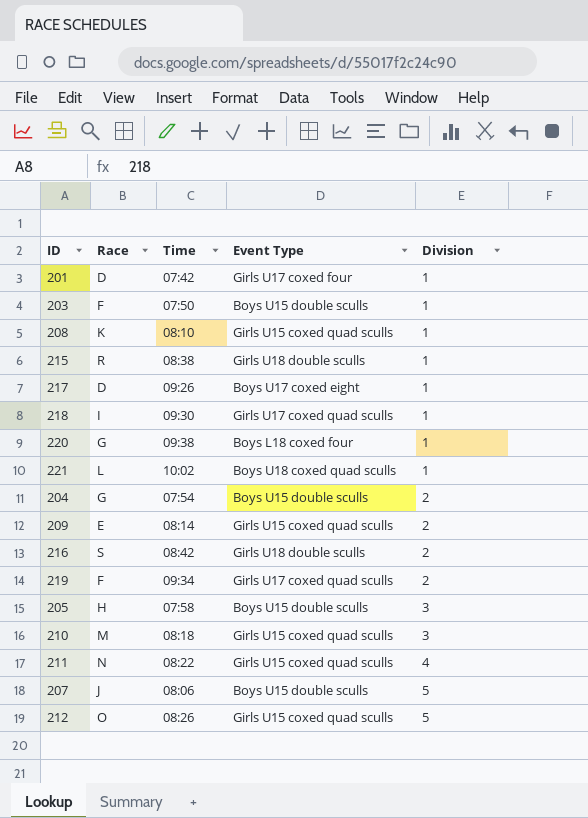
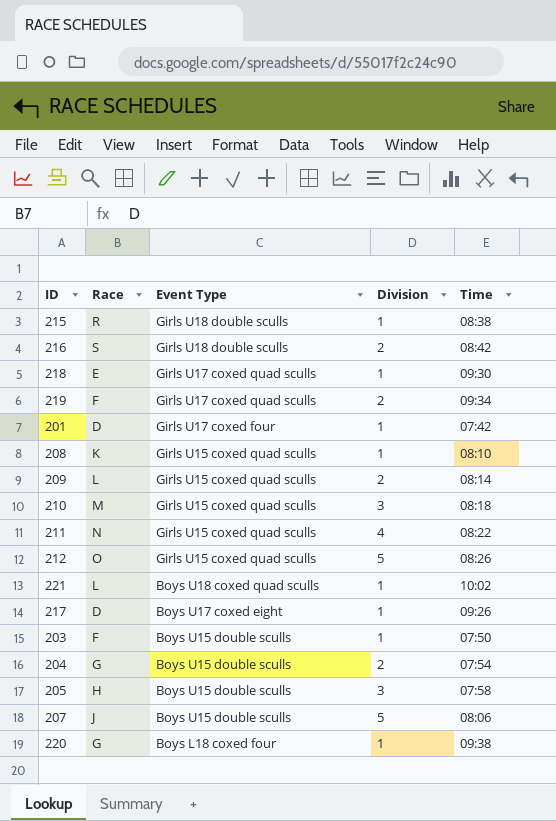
row order: Division ascending -> Event Type descending
column Time | position: 3 -> 5
218 | Race: I -> E
209 | Race: E -> L

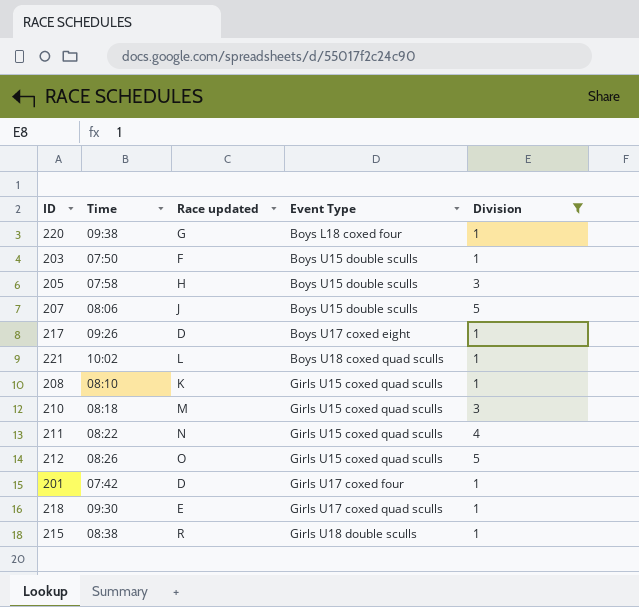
filter: none -> Division != 2
row order: Event Type descending -> Event Type ascending
column Time | position: 5 -> 2
column name: Race -> Race updated

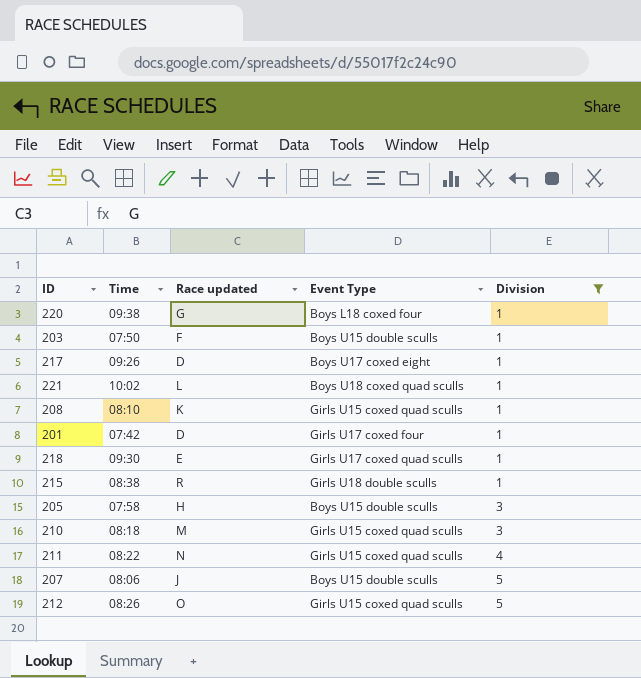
row order: Event Type ascending -> Division ascending

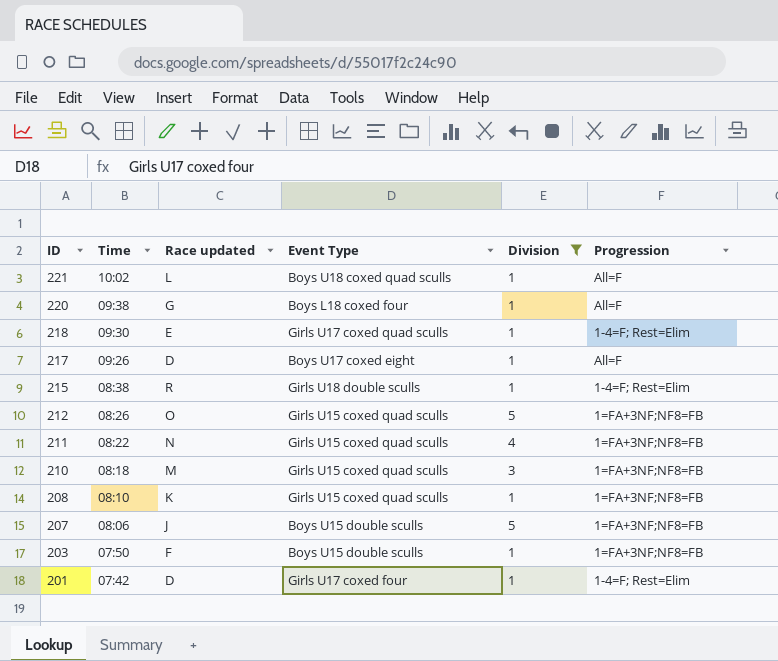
row order: Division ascending -> ID descending
column Progression | position: none -> 6
row 205: 07:58 | H | Boys U15 double sculls | 3 -> none

